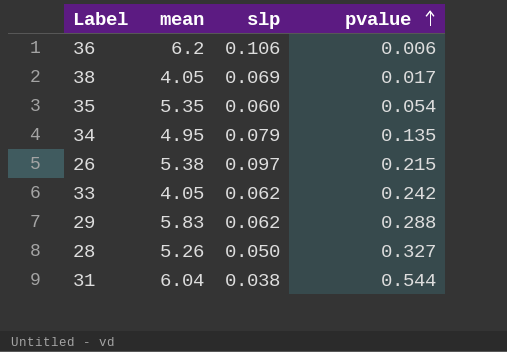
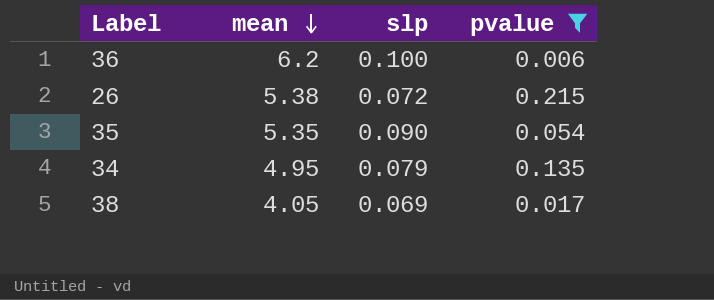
filter: none -> pvalue <= 0.215
row order: pvalue ascending -> mean descending
36 | slp: 0.106 -> 0.100
26 | slp: 0.097 -> 0.072
35 | slp: 0.060 -> 0.090

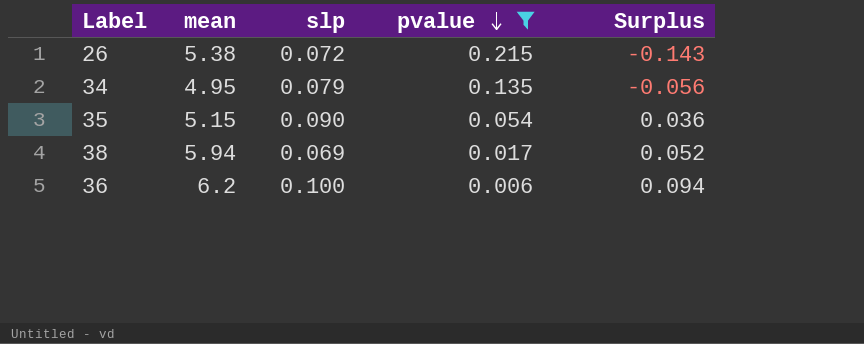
row order: mean descending -> pvalue descending
column Surplus | formula: none -> [slp] - [pvalue]
35 | mean: 5.35 -> 5.15
38 | mean: 4.05 -> 5.94

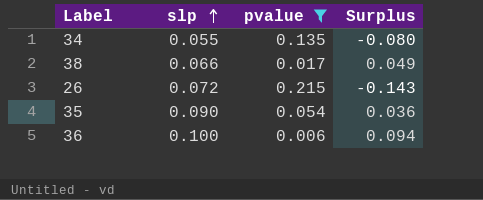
row order: pvalue descending -> slp ascending
column mean | position: 2 -> none
34 | slp: 0.079 -> 0.055
34 | Surplus: -0.056 -> -0.080
38 | slp: 0.069 -> 0.066
38 | Surplus: 0.052 -> 0.049

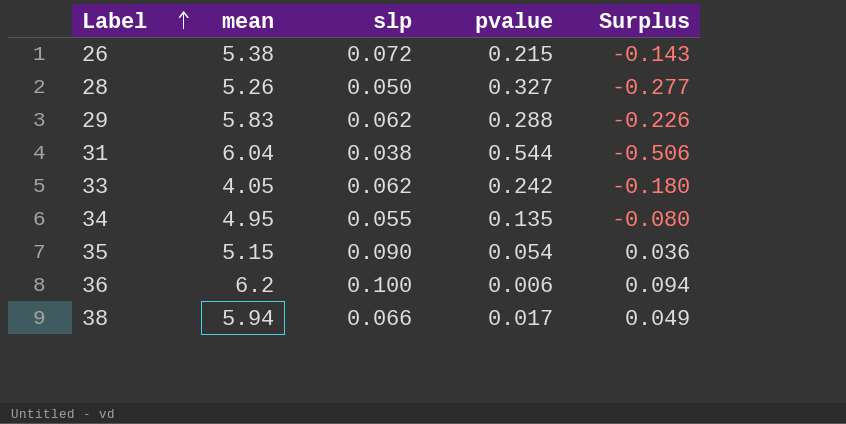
filter: pvalue <= 0.215 -> none
row order: slp ascending -> Label ascending
column mean | position: none -> 2

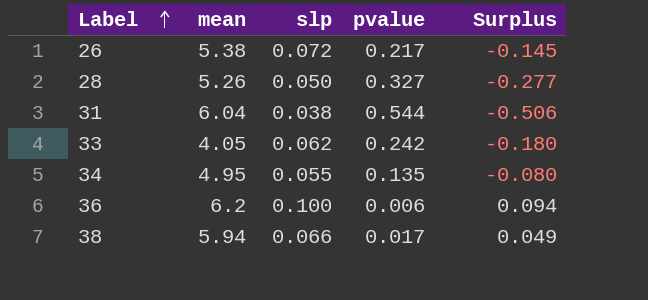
row 29: 5.83 | 0.062 | 0.288 | -0.226 -> none
row 35: 5.15 | 0.090 | 0.054 | 0.036 -> none
26 | pvalue: 0.215 -> 0.217
26 | Surplus: -0.143 -> -0.145

